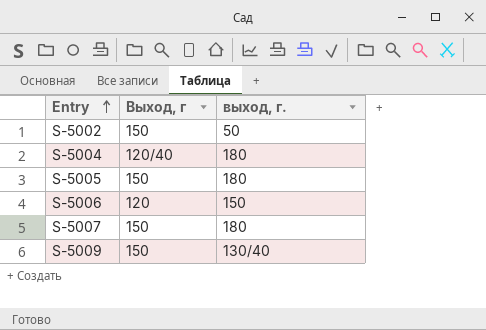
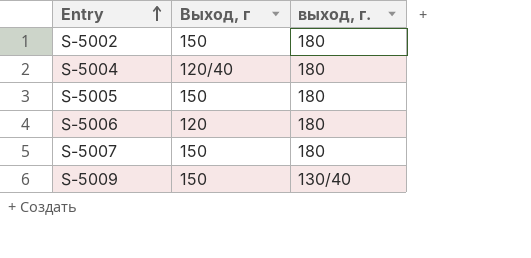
S-5002 | выход, г.: 50 -> 180
S-5006 | выход, г.: 150 -> 180

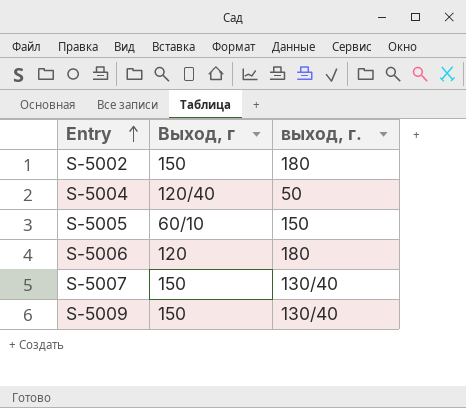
S-5004 | выход, г.: 180 -> 50
S-5005 | Выход, г: 150 -> 60/10
S-5005 | выход, г.: 180 -> 150
S-5007 | выход, г.: 180 -> 130/40

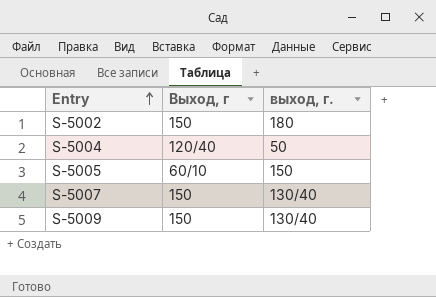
row S-5006: 120 | 180 -> none

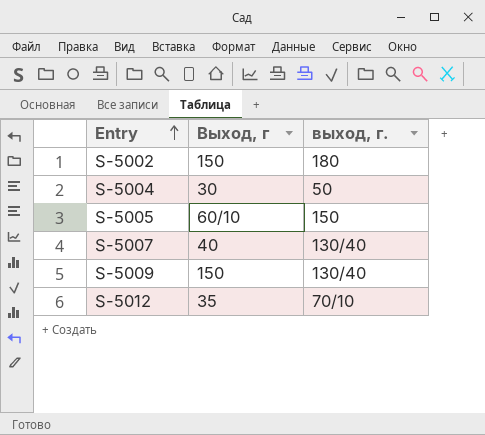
S-5004 | Выход, г: 120/40 -> 30
S-5007 | Выход, г: 150 -> 40
row S-5012: none -> 35 | 70/10

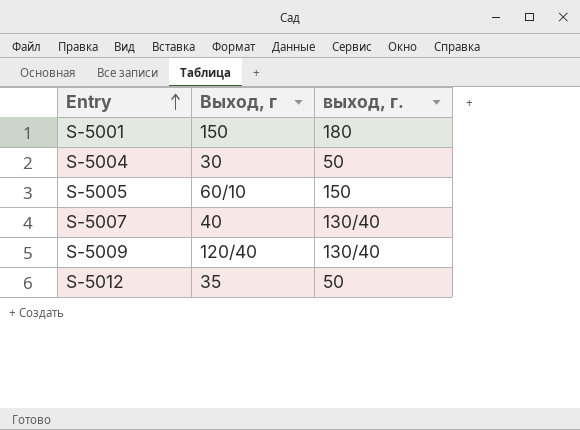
row S-5002: 150 | 180 -> none
row S-5001: none -> 150 | 180
S-5009 | Выход, г: 150 -> 120/40
S-5012 | выход, г.: 70/10 -> 50

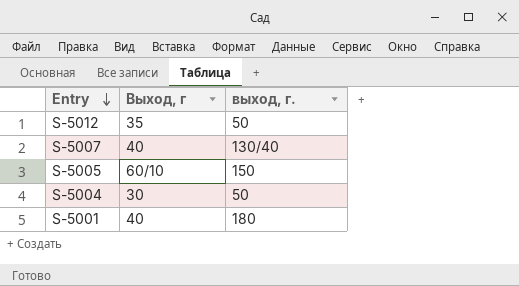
row order: Entry ascending -> Entry descending
row S-5009: 120/40 | 130/40 -> none
S-5001 | Выход, г: 150 -> 40

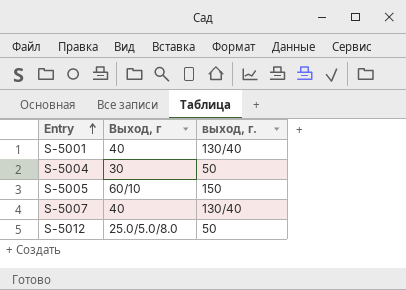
row order: Entry descending -> Entry ascending
S-5001 | выход, г.: 180 -> 130/40
S-5012 | Выход, г: 35 -> 25.0/5.0/8.0

